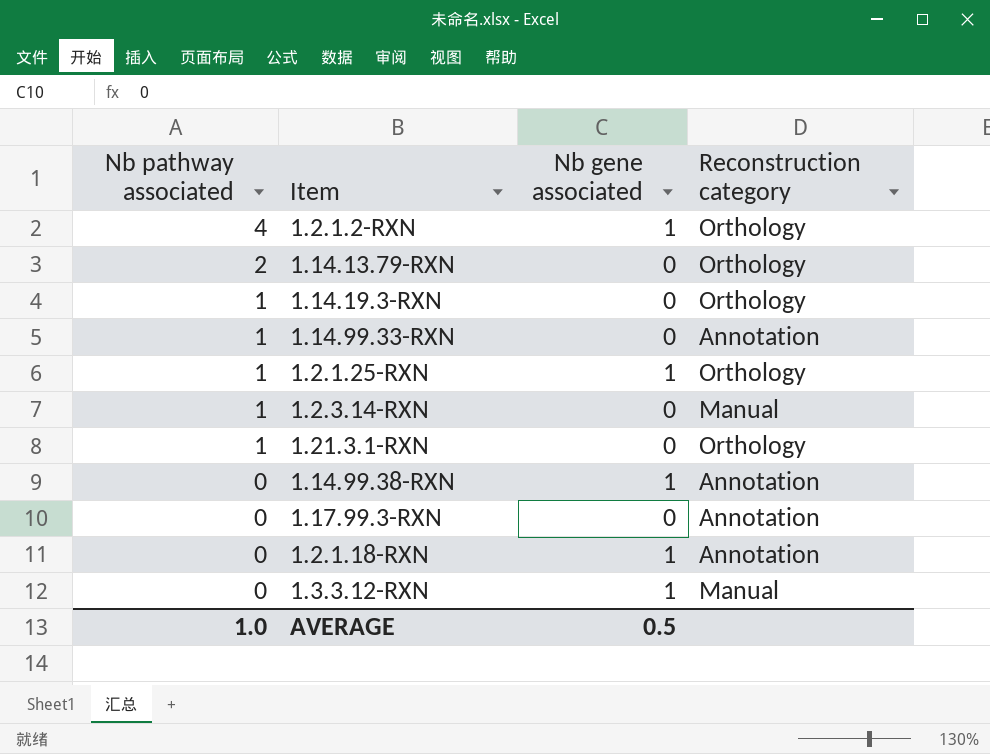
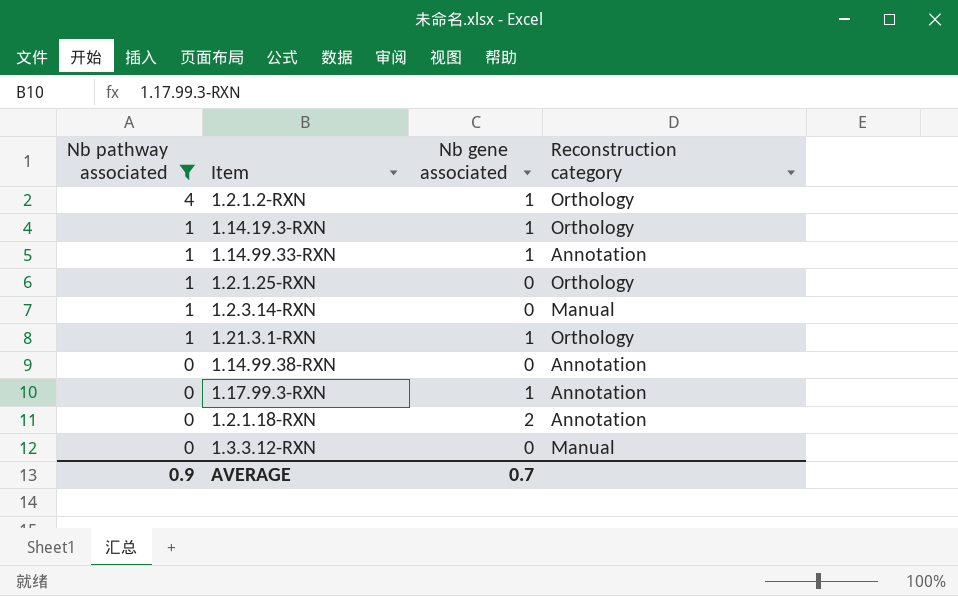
filter: none -> Nb pathway associated != 2
1.14.19.3-RXN | Nb gene associated: 0 -> 1
1.14.99.33-RXN | Nb gene associated: 0 -> 1
1.2.1.25-RXN | Nb gene associated: 1 -> 0
1.21.3.1-RXN | Nb gene associated: 0 -> 1
1.14.99.38-RXN | Nb gene associated: 1 -> 0
1.17.99.3-RXN | Nb gene associated: 0 -> 1
1.2.1.18-RXN | Nb gene associated: 1 -> 2
1.3.3.12-RXN | Nb gene associated: 1 -> 0
AVERAGE | Nb pathway associated: 1.0 -> 0.9
AVERAGE | Nb gene associated: 0.5 -> 0.7

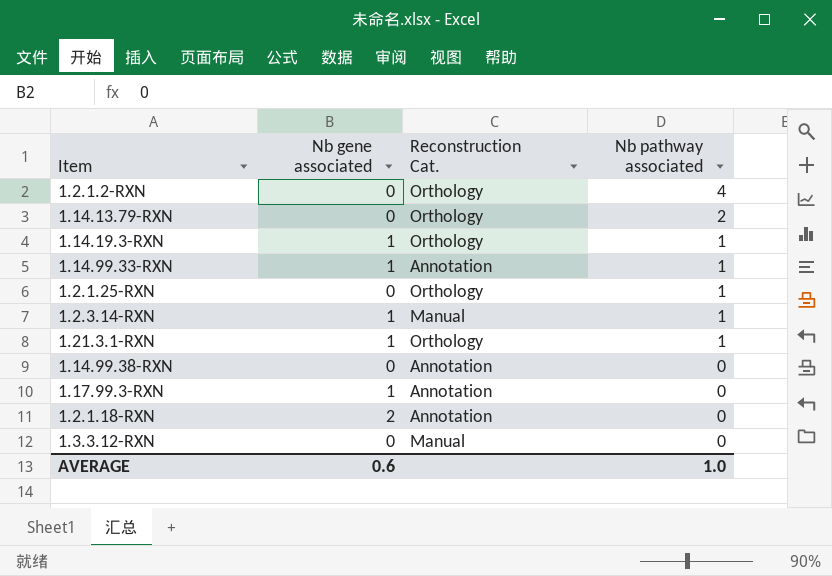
filter: Nb pathway associated != 2 -> none
column name: Reconstruction category -> Reconstruction Cat.
column Nb pathway associated | position: 1 -> 4
1.2.1.2-RXN | Nb gene associated: 1 -> 0
1.2.3.14-RXN | Nb gene associated: 0 -> 1
AVERAGE | Nb gene associated: 0.7 -> 0.6
AVERAGE | Nb pathway associated: 0.9 -> 1.0

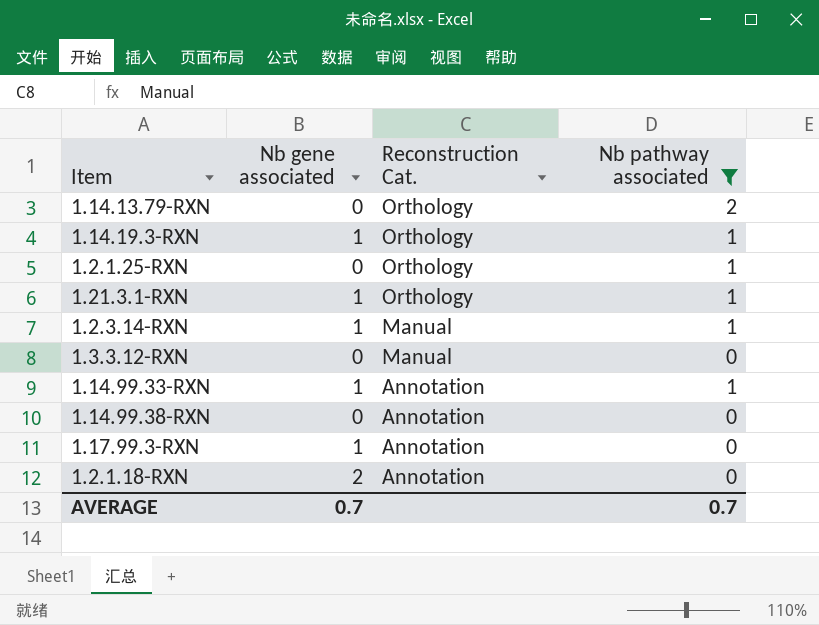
filter: none -> Nb pathway associated != 4
row order: Nb pathway associated descending -> Reconstruction Cat. descending
AVERAGE | Nb gene associated: 0.6 -> 0.7
AVERAGE | Nb pathway associated: 1.0 -> 0.7

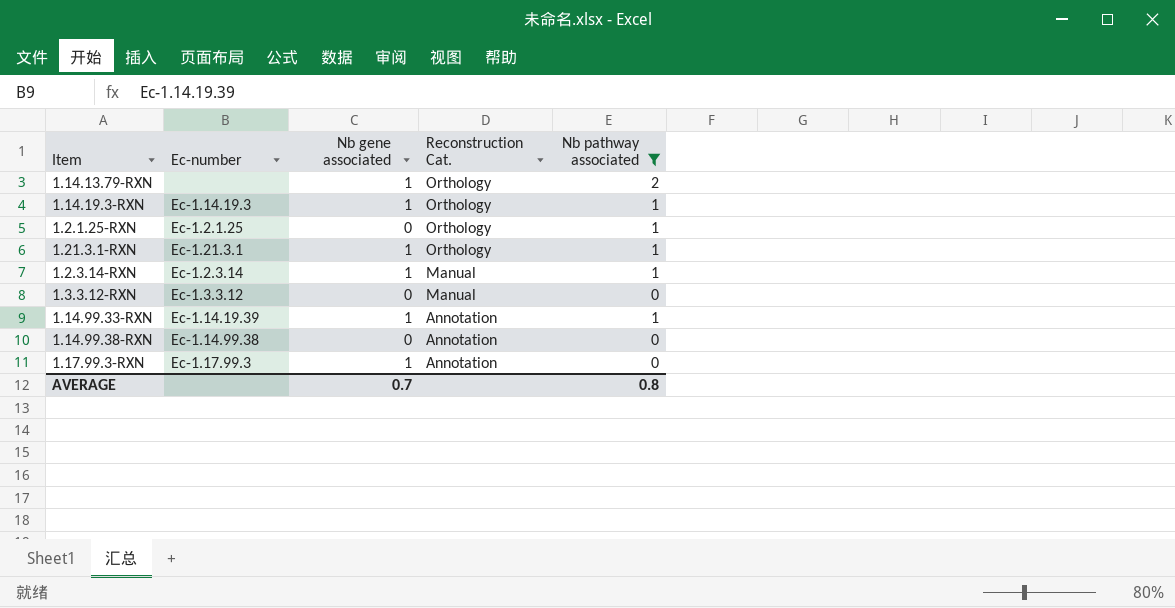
column Ec-number | position: none -> 2
row 1.2.1.18-RXN: 2 | Annotation | 0 -> none
1.14.13.79-RXN | Nb gene associated: 0 -> 1
AVERAGE | Nb pathway associated: 0.7 -> 0.8

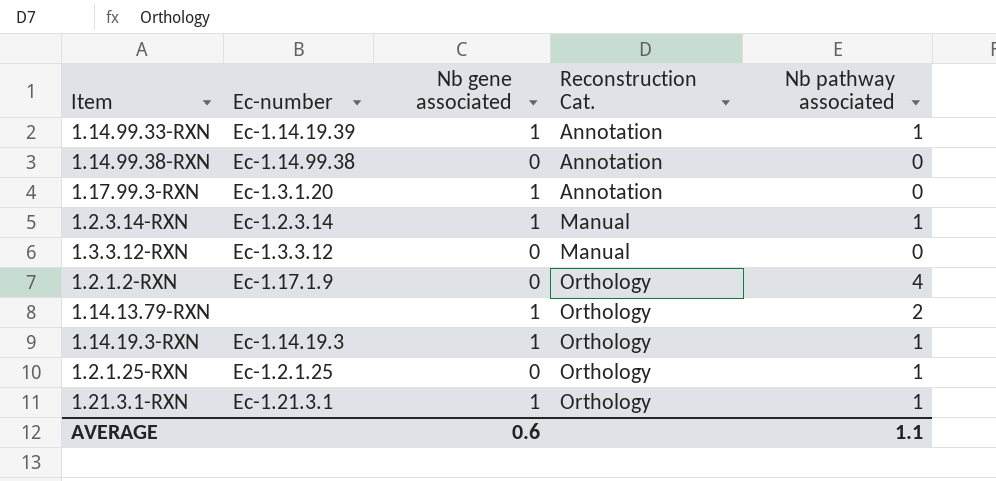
filter: Nb pathway associated != 4 -> none
row order: Reconstruction Cat. descending -> Reconstruction Cat. ascending
1.17.99.3-RXN | Ec-number: Ec-1.17.99.3 -> Ec-1.3.1.20
AVERAGE | Nb gene associated: 0.7 -> 0.6
AVERAGE | Nb pathway associated: 0.8 -> 1.1

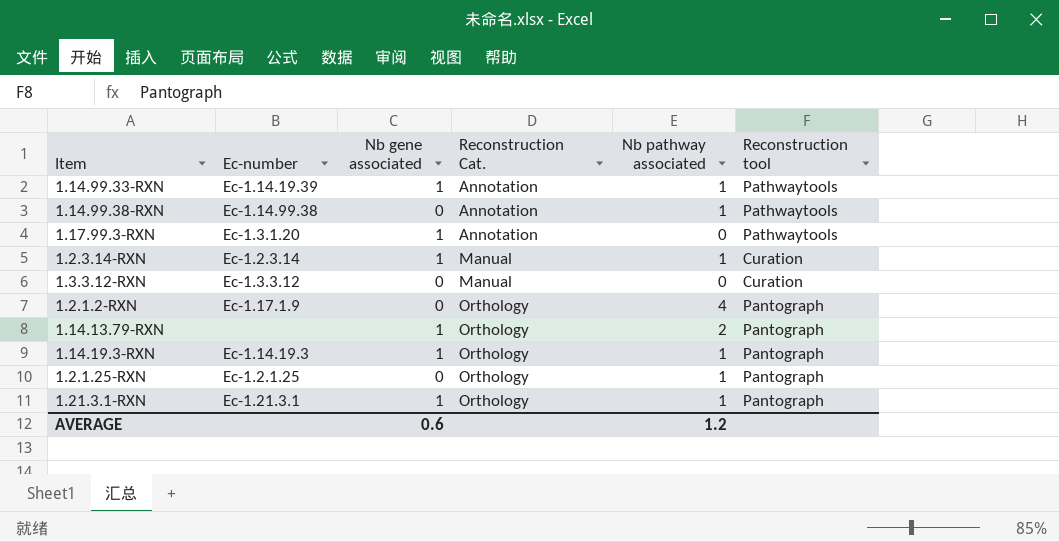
column Reconstruction tool | position: none -> 6
1.14.99.38-RXN | Nb pathway associated: 0 -> 1
AVERAGE | Nb pathway associated: 1.1 -> 1.2

